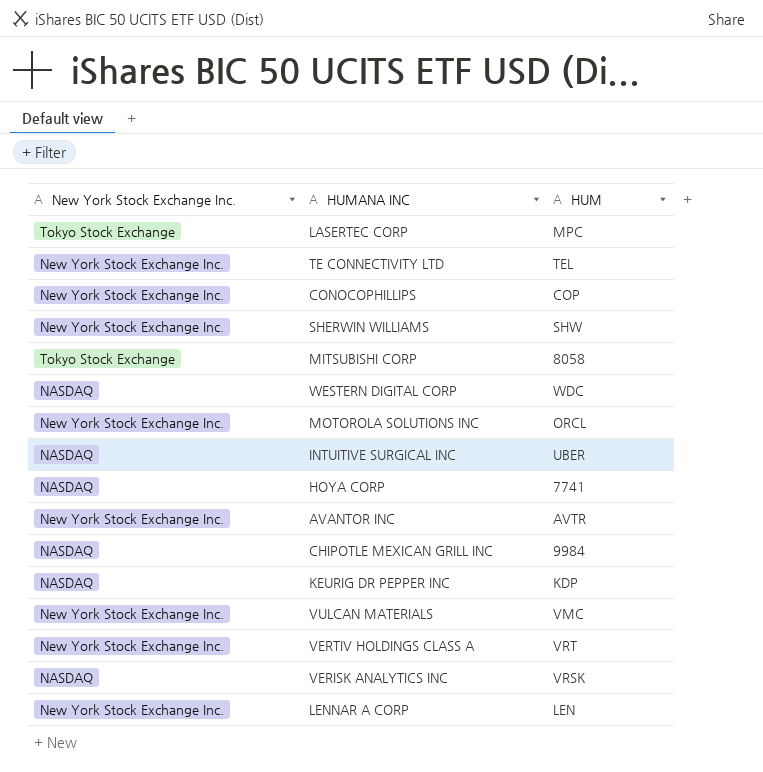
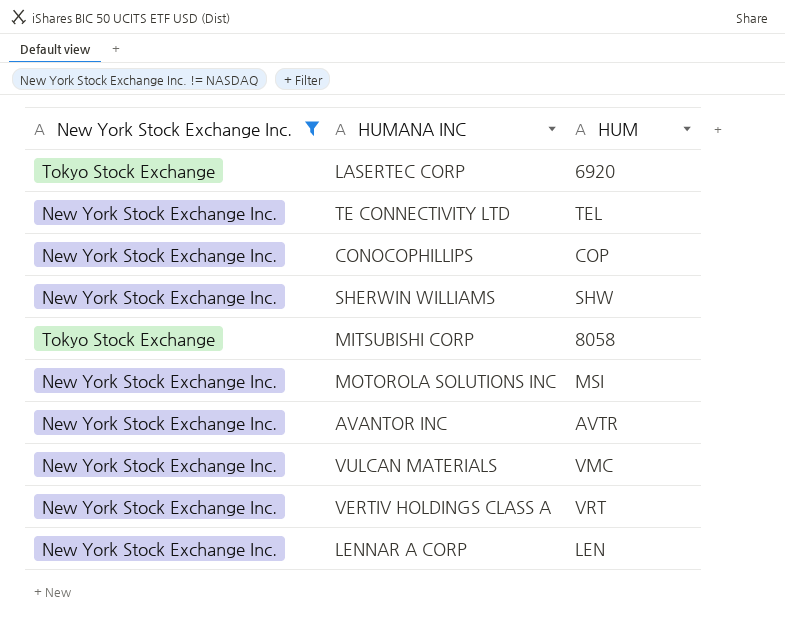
filter: none -> New York Stock Exchange Inc. != NASDAQ
LASERTEC CORP | HUM: MPC -> 6920
MOTOROLA SOLUTIONS INC | HUM: ORCL -> MSI

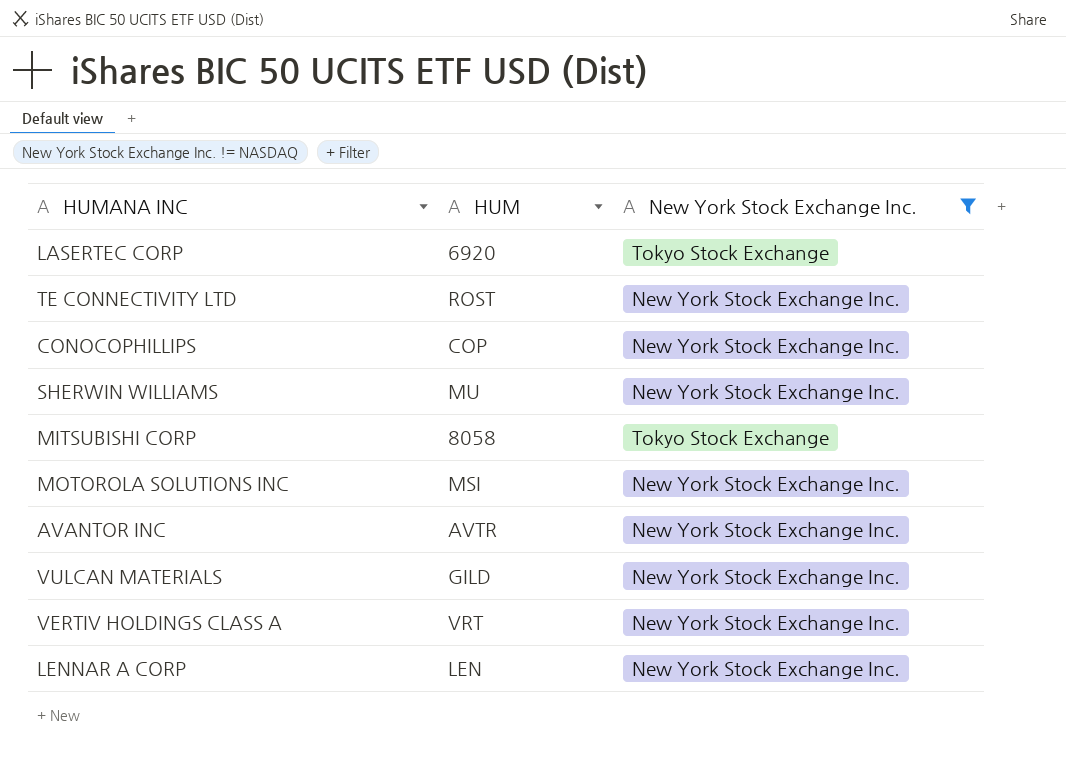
column New York Stock Exchange Inc. | position: 1 -> 3
TE CONNECTIVITY LTD | HUM: TEL -> ROST
SHERWIN WILLIAMS | HUM: SHW -> MU
VULCAN MATERIALS | HUM: VMC -> GILD

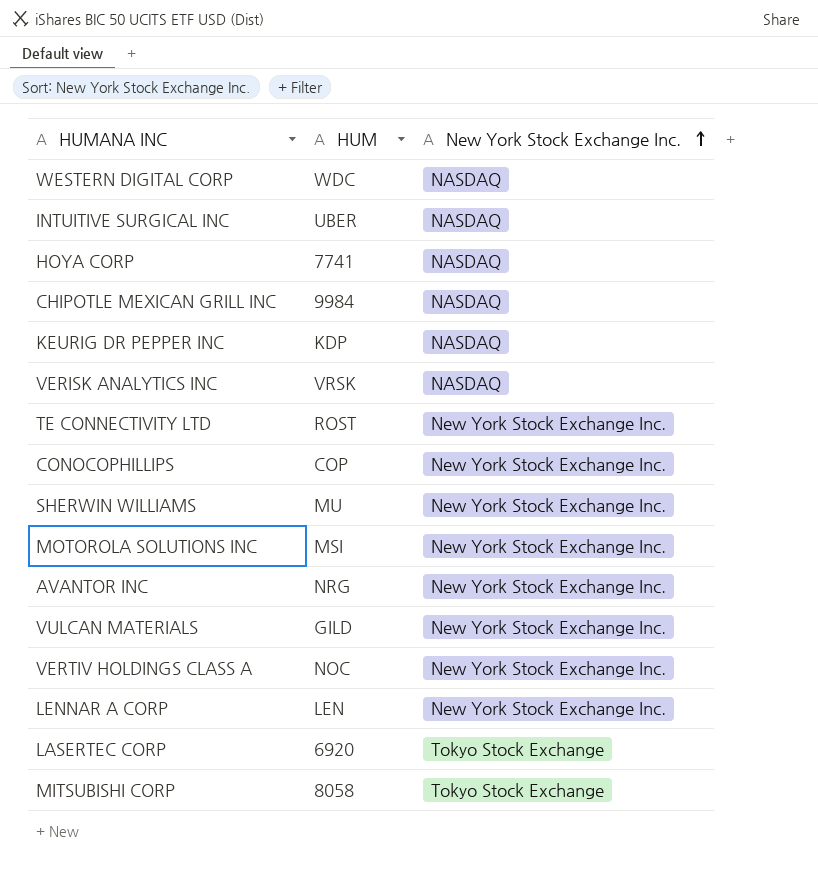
filter: New York Stock Exchange Inc. != NASDAQ -> none
row order: none -> New York Stock Exchange Inc. ascending
AVANTOR INC | HUM: AVTR -> NRG
VERTIV HOLDINGS CLASS A | HUM: VRT -> NOC

